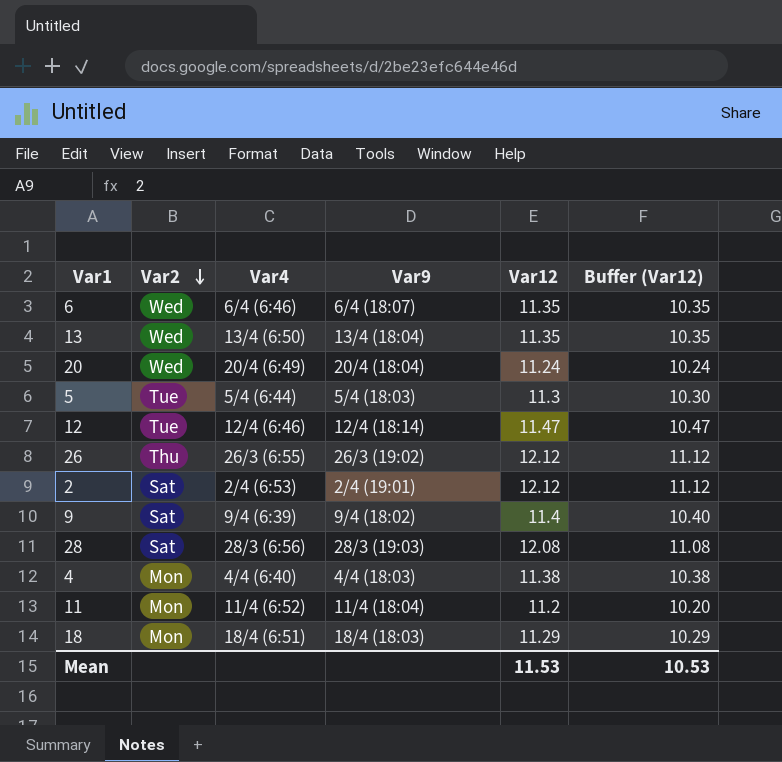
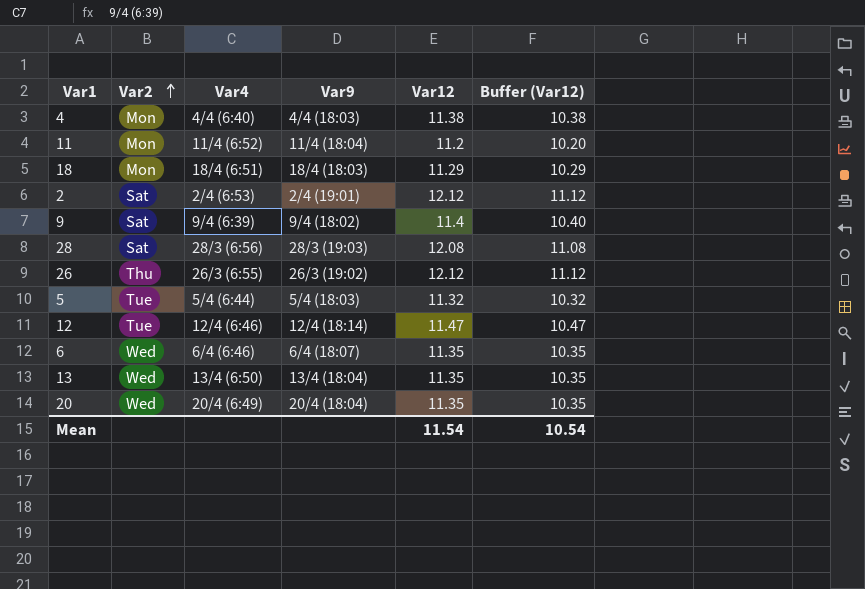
row order: Var2 descending -> Var2 ascending
5 | Var12: 11.3 -> 11.32
5 | Buffer (Var12): 10.30 -> 10.32
20 | Var12: 11.24 -> 11.35
20 | Buffer (Var12): 10.24 -> 10.35
Mean | Var12: 11.53 -> 11.54
Mean | Buffer (Var12): 10.53 -> 10.54

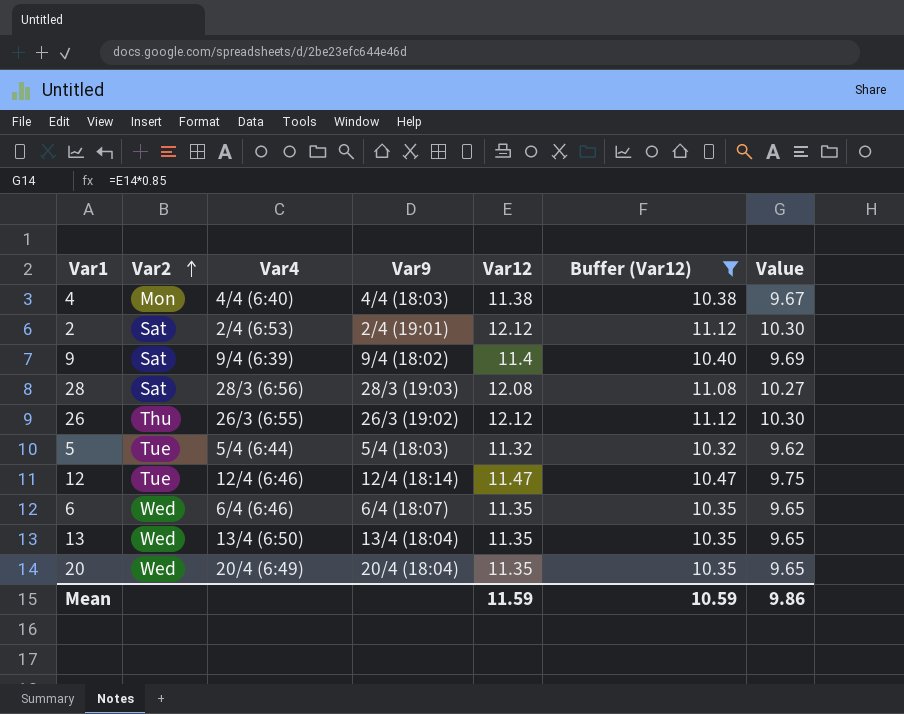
filter: none -> Buffer (Var12) >= 10.32
column Value | formula: none -> [Var12] * 0.85
Mean | Var12: 11.54 -> 11.59
Mean | Buffer (Var12): 10.54 -> 10.59

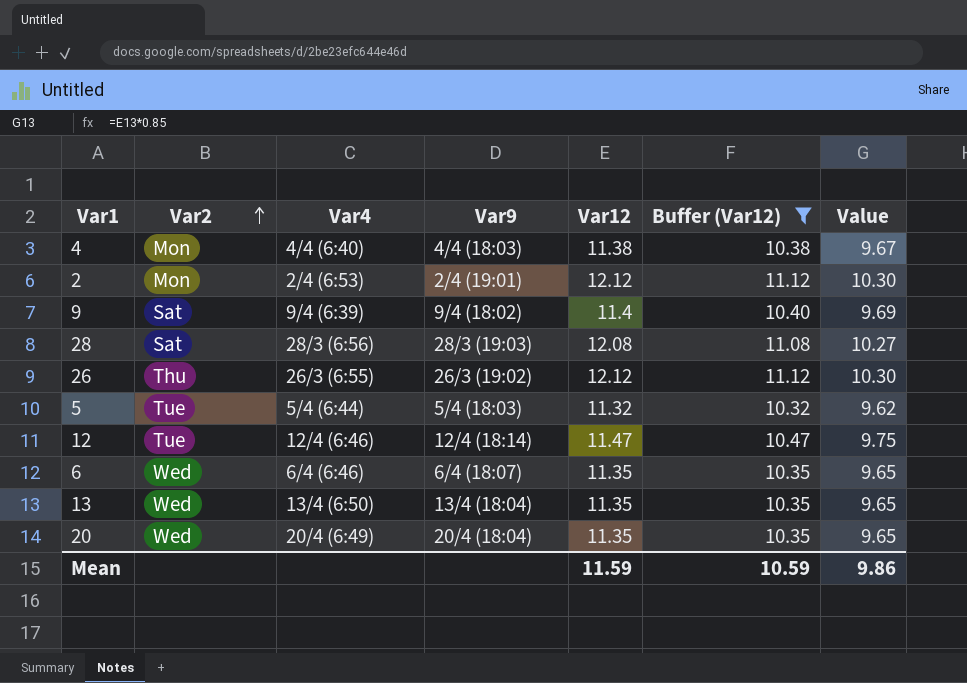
2 | Var2: Sat -> Mon

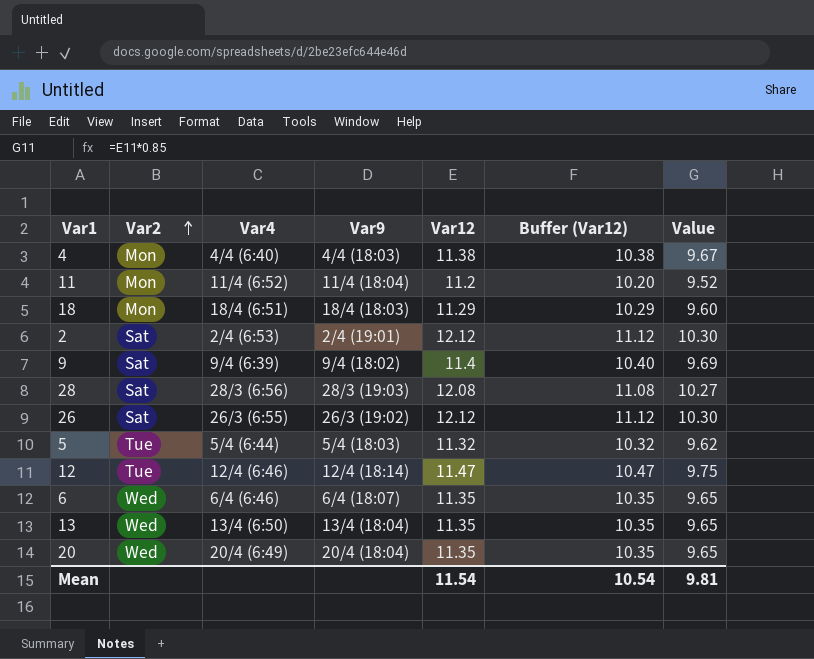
filter: Buffer (Var12) >= 10.32 -> none
2 | Var2: Mon -> Sat
26 | Var2: Thu -> Sat
Mean | Var12: 11.59 -> 11.54
Mean | Buffer (Var12): 10.59 -> 10.54
Mean | Value: 9.86 -> 9.81

